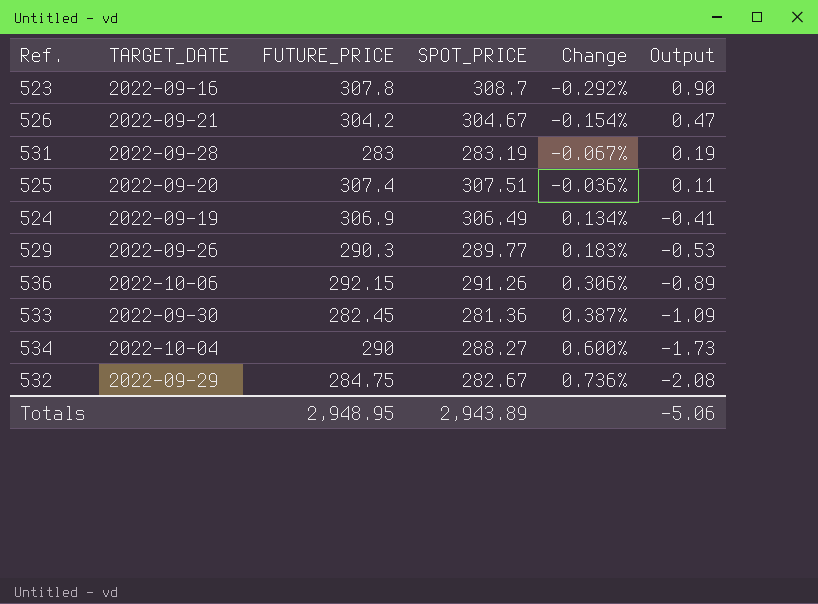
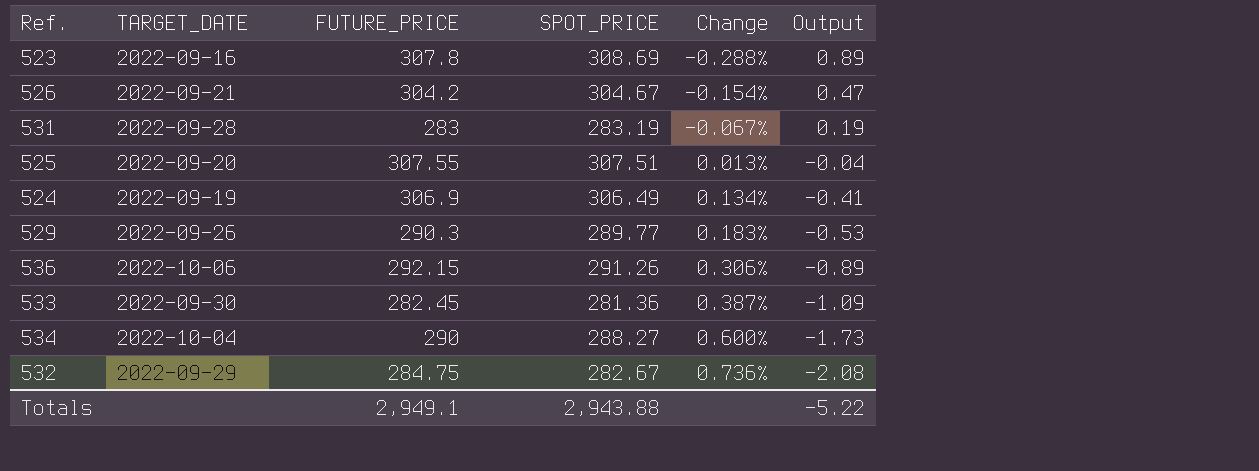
523 | SPOT_PRICE: 308.7 -> 308.69
523 | Change: -0.292% -> -0.288%
523 | Output: 0.90 -> 0.89
525 | FUTURE_PRICE: 307.4 -> 307.55
525 | Change: -0.036% -> 0.013%
525 | Output: 0.11 -> -0.04
Totals | FUTURE_PRICE: 2,948.95 -> 2,949.1
Totals | SPOT_PRICE: 2,943.89 -> 2,943.88
Totals | Output: -5.06 -> -5.22

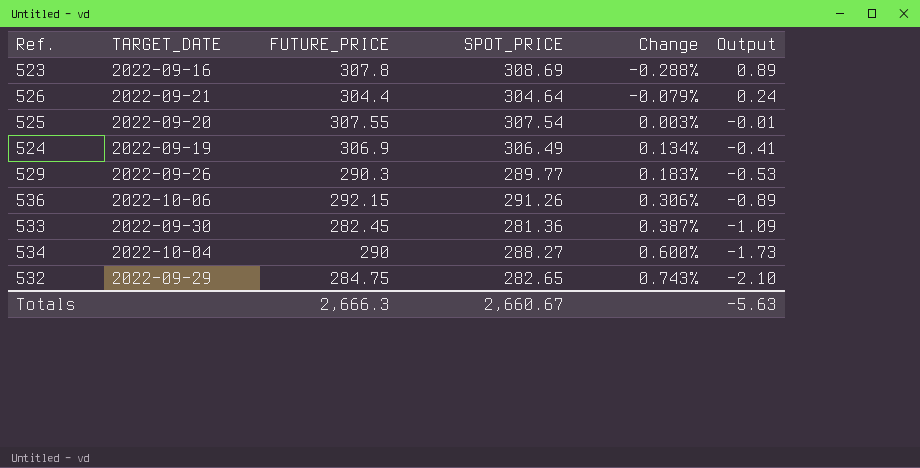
row 531: 2022-09-28 | 283 | 283.19 | -0.067% | 0.19 -> none
526 | FUTURE_PRICE: 304.2 -> 304.4
526 | SPOT_PRICE: 304.67 -> 304.64
526 | Change: -0.154% -> -0.079%
526 | Output: 0.47 -> 0.24
525 | SPOT_PRICE: 307.51 -> 307.54
525 | Change: 0.013% -> 0.003%
525 | Output: -0.04 -> -0.01
532 | SPOT_PRICE: 282.67 -> 282.65
532 | Change: 0.736% -> 0.743%
532 | Output: -2.08 -> -2.10
Totals | FUTURE_PRICE: 2,949.1 -> 2,666.3
Totals | SPOT_PRICE: 2,943.88 -> 2,660.67
Totals | Output: -5.22 -> -5.63

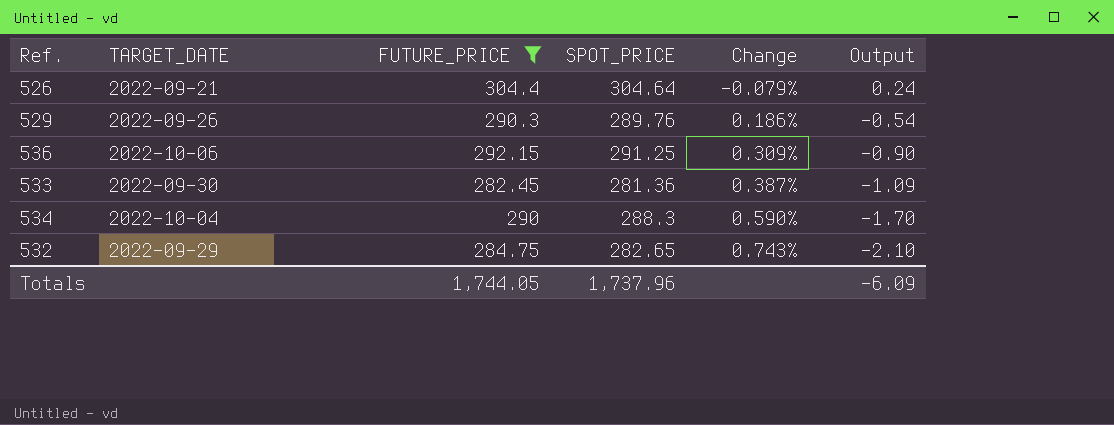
filter: none -> FUTURE_PRICE <= 304.4
529 | SPOT_PRICE: 289.77 -> 289.76
529 | Change: 0.183% -> 0.186%
529 | Output: -0.53 -> -0.54
536 | SPOT_PRICE: 291.26 -> 291.25
536 | Change: 0.306% -> 0.309%
536 | Output: -0.89 -> -0.90
534 | SPOT_PRICE: 288.27 -> 288.3
534 | Change: 0.600% -> 0.590%
534 | Output: -1.73 -> -1.70
Totals | FUTURE_PRICE: 2,666.3 -> 1,744.05
Totals | SPOT_PRICE: 2,660.67 -> 1,737.96
Totals | Output: -5.63 -> -6.09

